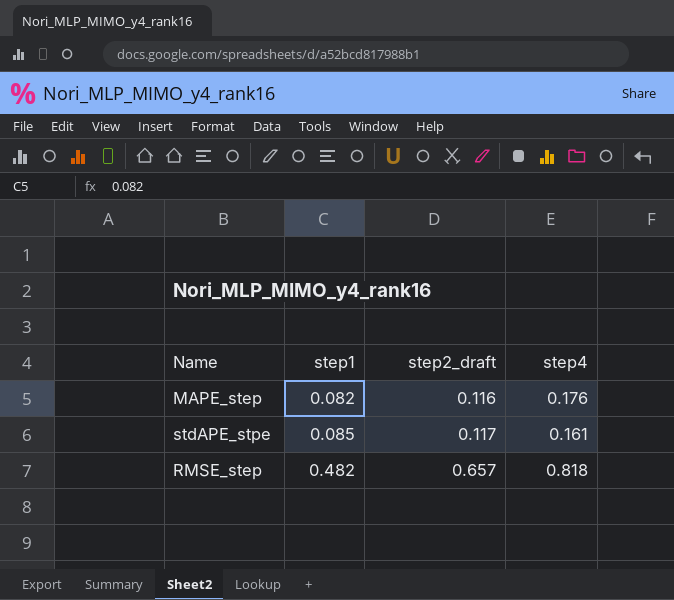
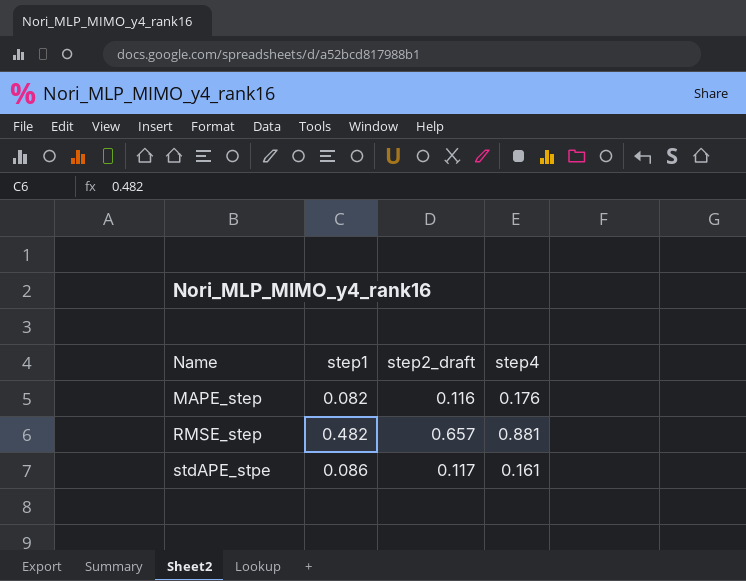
row order: step1 ascending -> Name ascending
RMSE_step | step4: 0.818 -> 0.881
stdAPE_stpe | step1: 0.085 -> 0.086

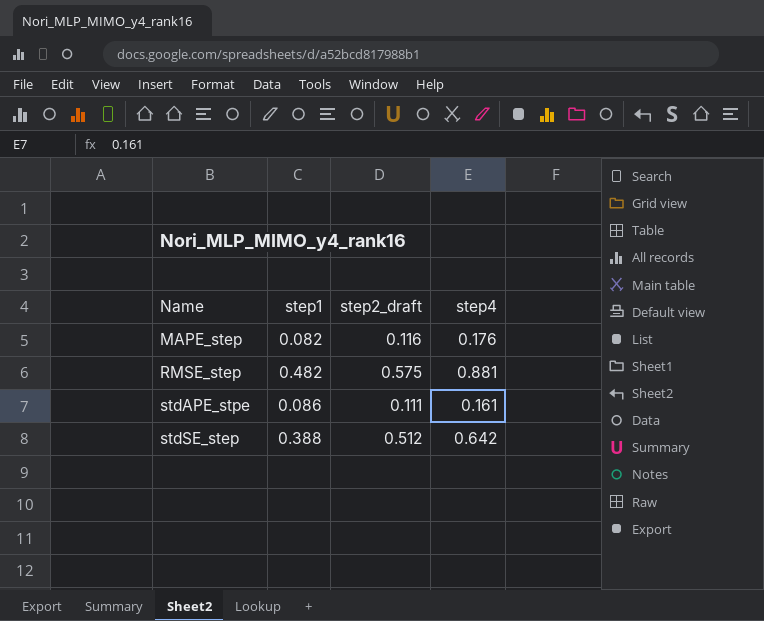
RMSE_step | step2_draft: 0.657 -> 0.575
stdAPE_stpe | step2_draft: 0.117 -> 0.111
row stdSE_step: none -> 0.388 | 0.512 | 0.642

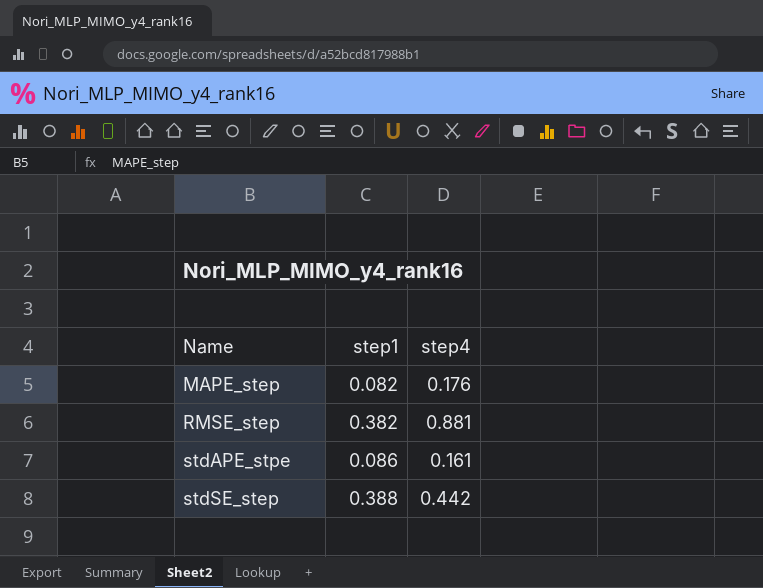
column step2_draft | position: 3 -> none
RMSE_step | step1: 0.482 -> 0.382
stdSE_step | step4: 0.642 -> 0.442

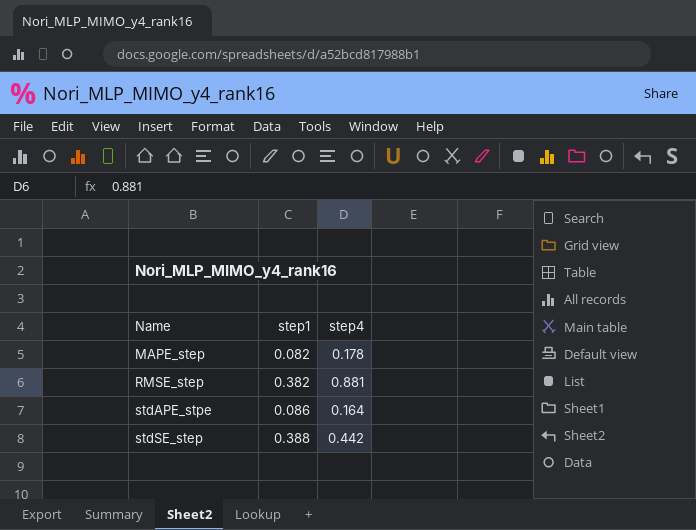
MAPE_step | step4: 0.176 -> 0.178
stdAPE_stpe | step4: 0.161 -> 0.164

